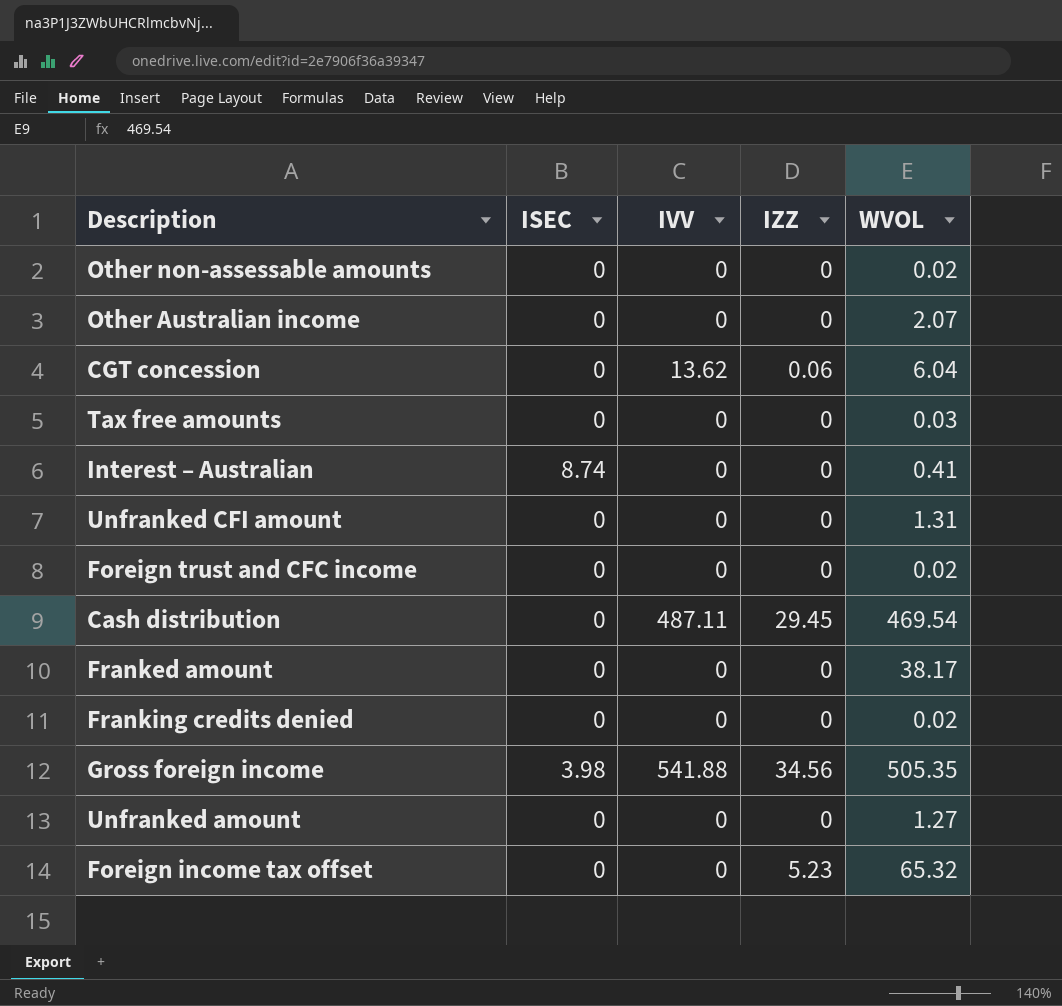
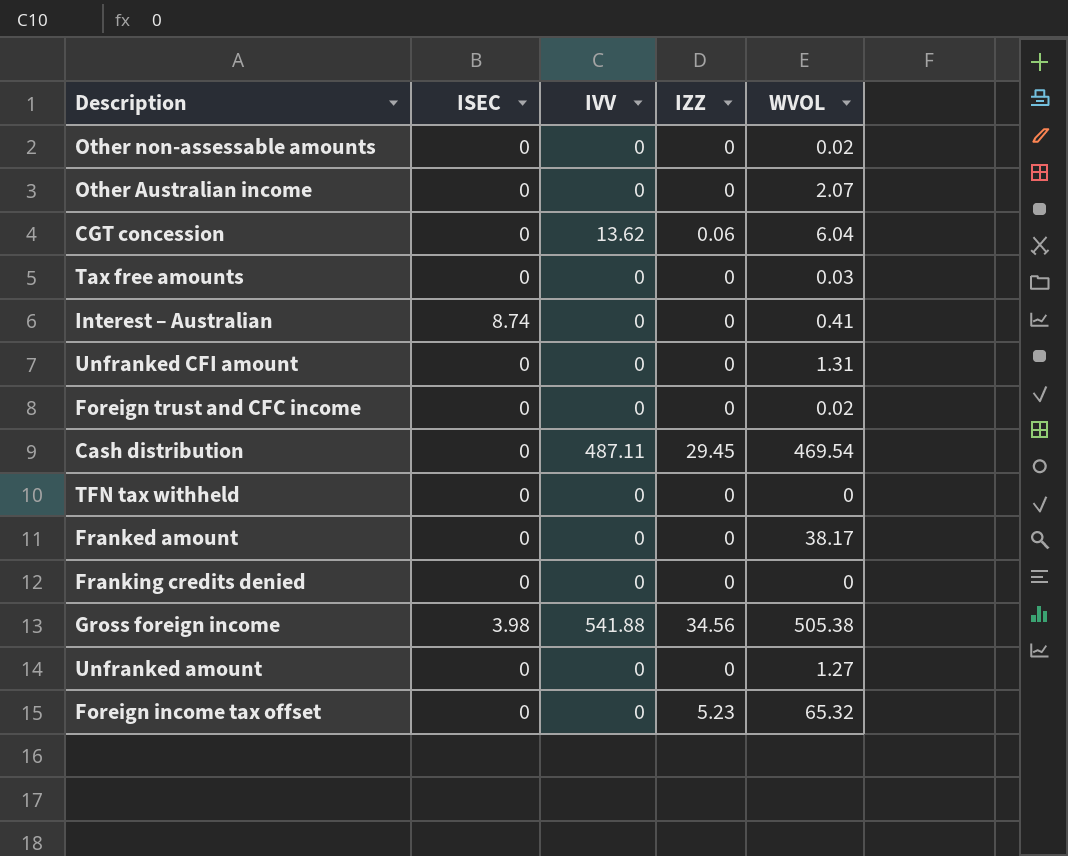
row TFN tax withheld: none -> 0 | 0 | 0 | 0
Franking credits denied | WVOL: 0.02 -> 0
Gross foreign income | WVOL: 505.35 -> 505.38

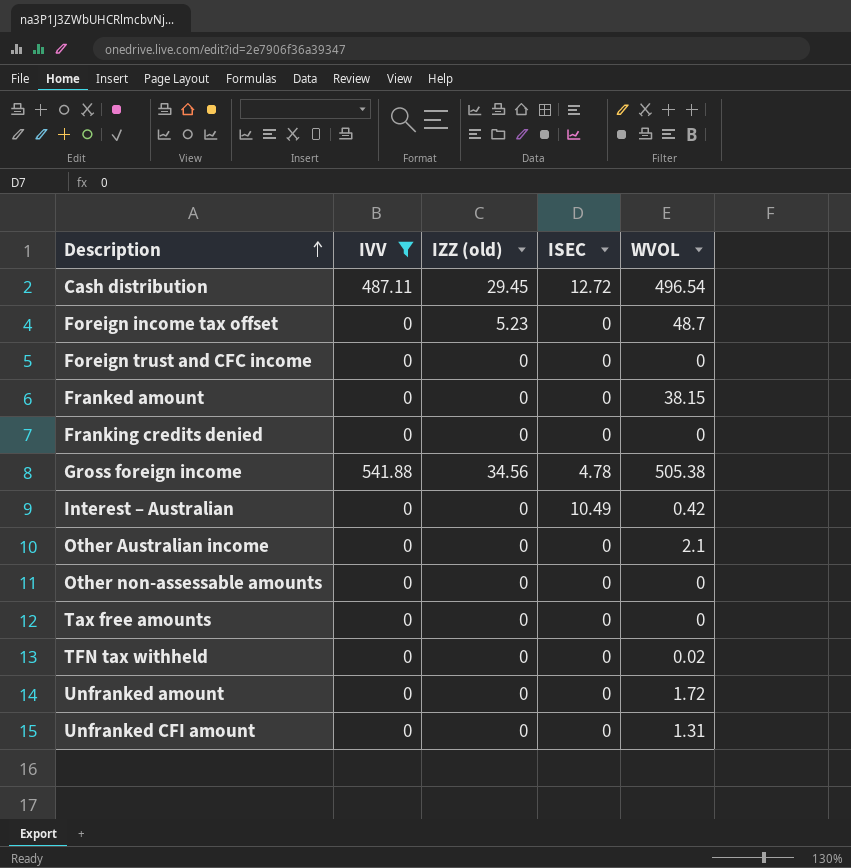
filter: none -> IVV != 13.62
row order: none -> Description ascending
column name: IZZ -> IZZ (old)
column ISEC | position: 2 -> 4
Cash distribution | ISEC: 0 -> 12.72
Cash distribution | WVOL: 469.54 -> 496.54
Foreign income tax offset | WVOL: 65.32 -> 48.7
Foreign trust and CFC income | WVOL: 0.02 -> 0
Franked amount | WVOL: 38.17 -> 38.15
Gross foreign income | ISEC: 3.98 -> 4.78
Interest – Australian | ISEC: 8.74 -> 10.49
Interest – Australian | WVOL: 0.41 -> 0.42
Other Australian income | WVOL: 2.07 -> 2.1
Other non-assessable amounts | WVOL: 0.02 -> 0
Tax free amounts | WVOL: 0.03 -> 0
TFN tax withheld | WVOL: 0 -> 0.02
Unfranked amount | WVOL: 1.27 -> 1.72

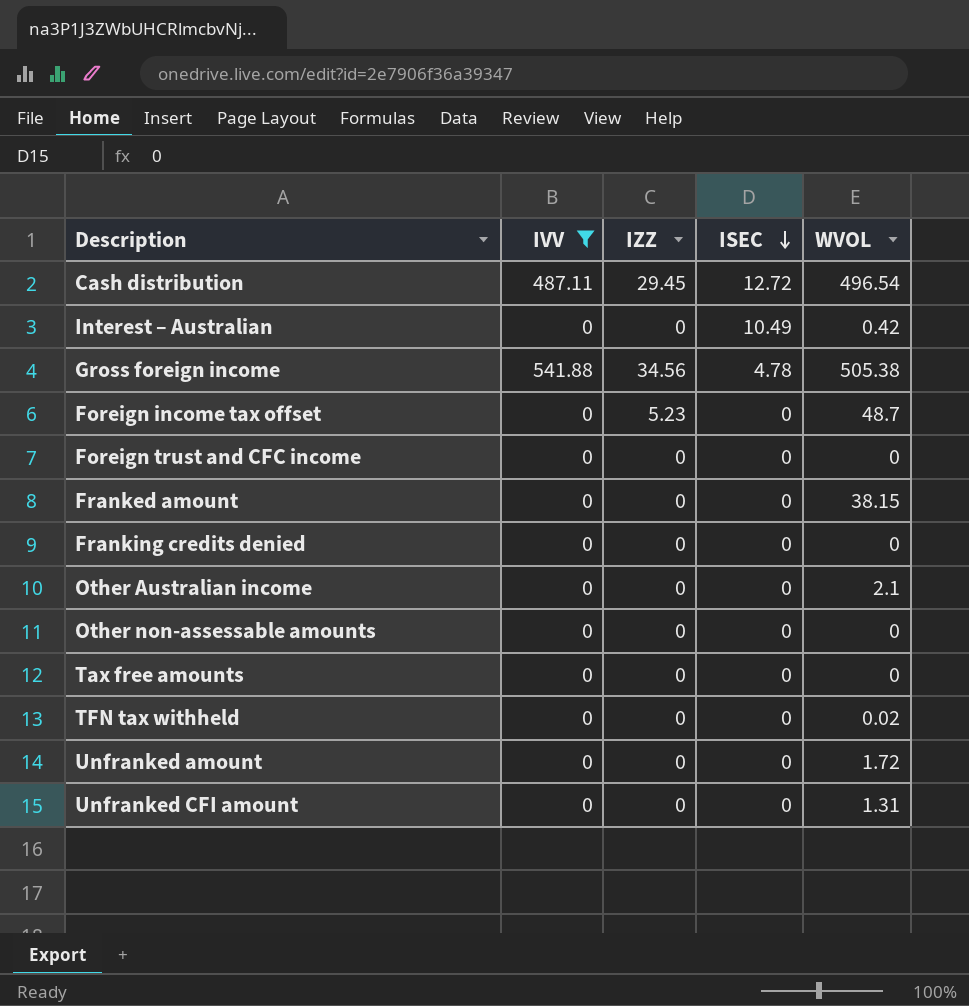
row order: Description ascending -> ISEC descending
column name: IZZ (old) -> IZZ

